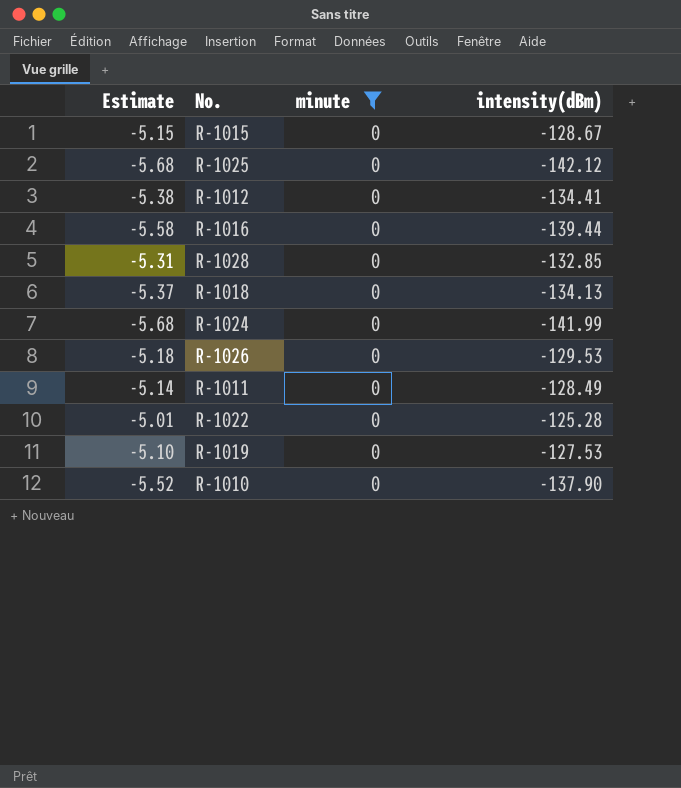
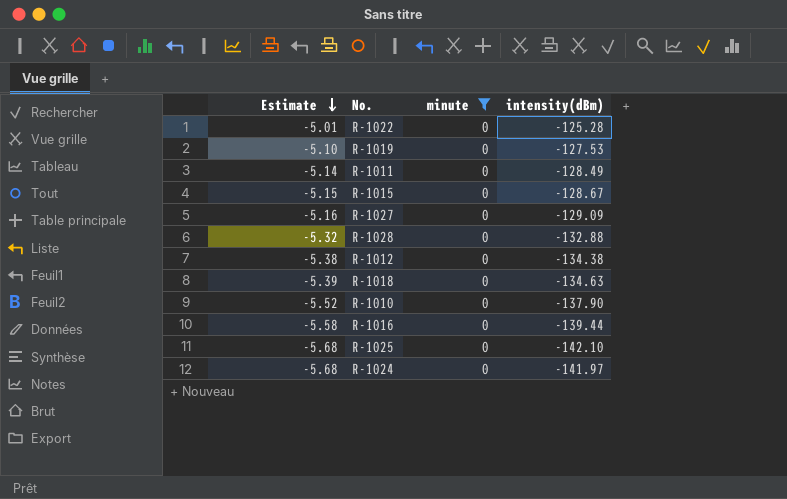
row order: none -> Estimate descending
row R-1026: -5.18 | 0 | -129.53 -> none
row R-1027: none -> -5.16 | 0 | -129.09
R-1028 | Estimate: -5.31 -> -5.32
R-1028 | intensity(dBm): -132.85 -> -132.88
R-1012 | intensity(dBm): -134.41 -> -134.38
R-1018 | Estimate: -5.37 -> -5.39
R-1018 | intensity(dBm): -134.13 -> -134.63
R-1025 | intensity(dBm): -142.12 -> -142.10
R-1024 | intensity(dBm): -141.99 -> -141.97

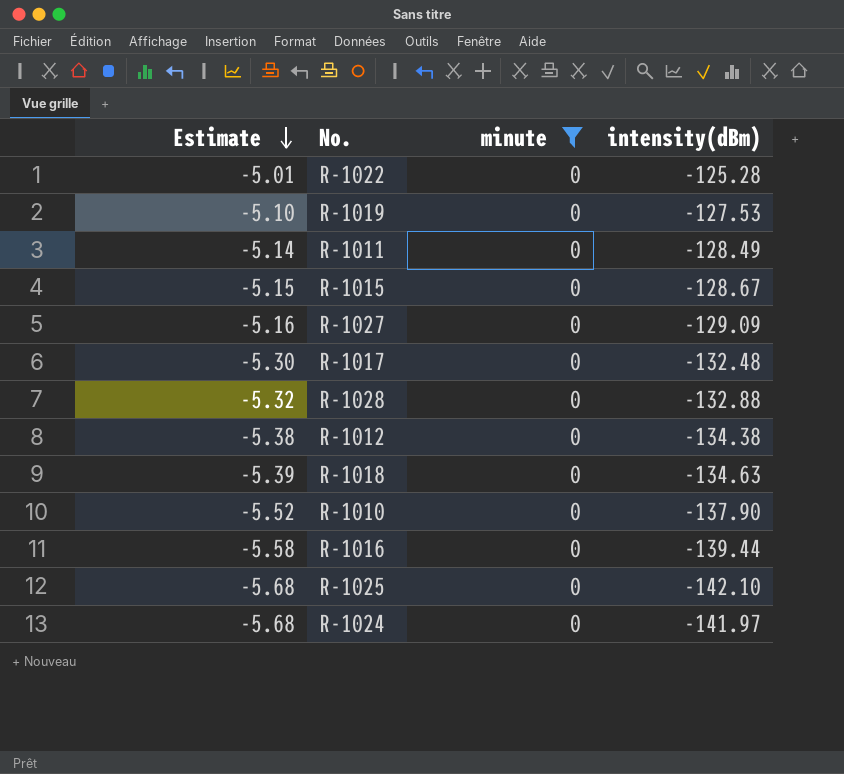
row R-1017: none -> -5.30 | 0 | -132.48

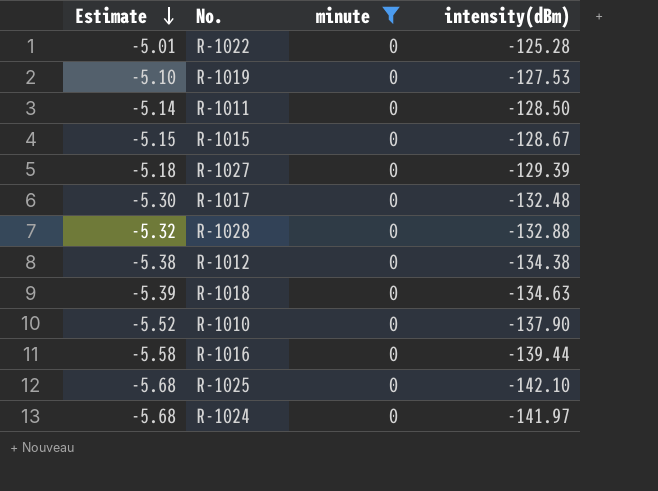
R-1011 | intensity(dBm): -128.49 -> -128.50
R-1027 | Estimate: -5.16 -> -5.18
R-1027 | intensity(dBm): -129.09 -> -129.39

